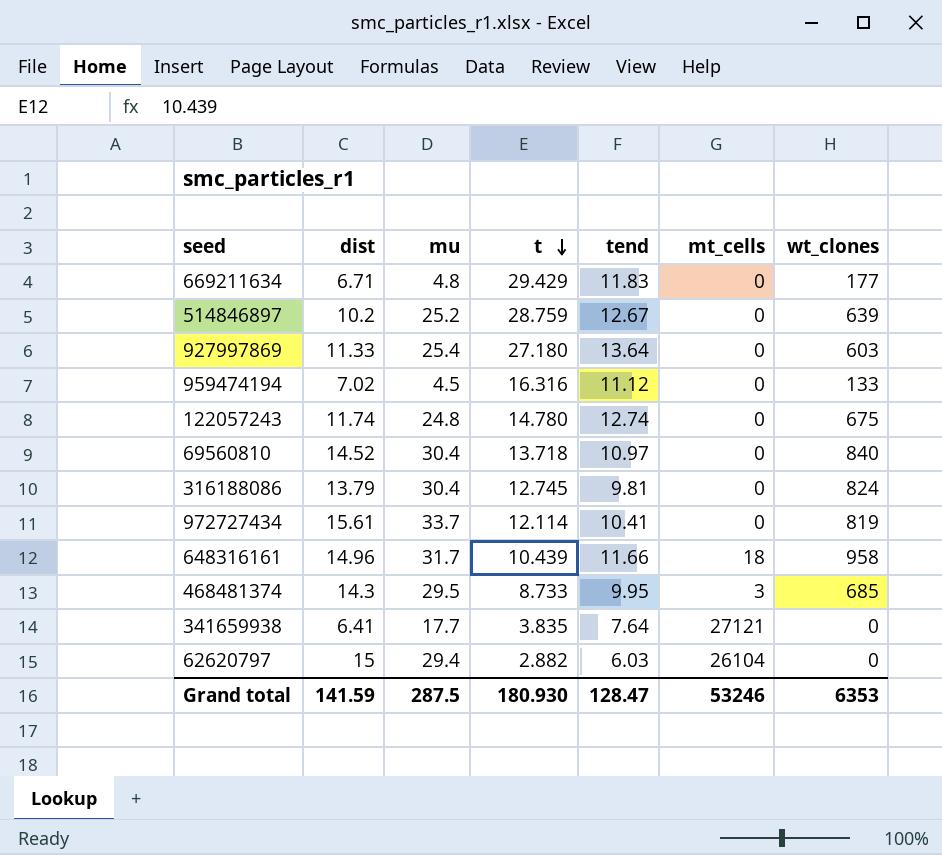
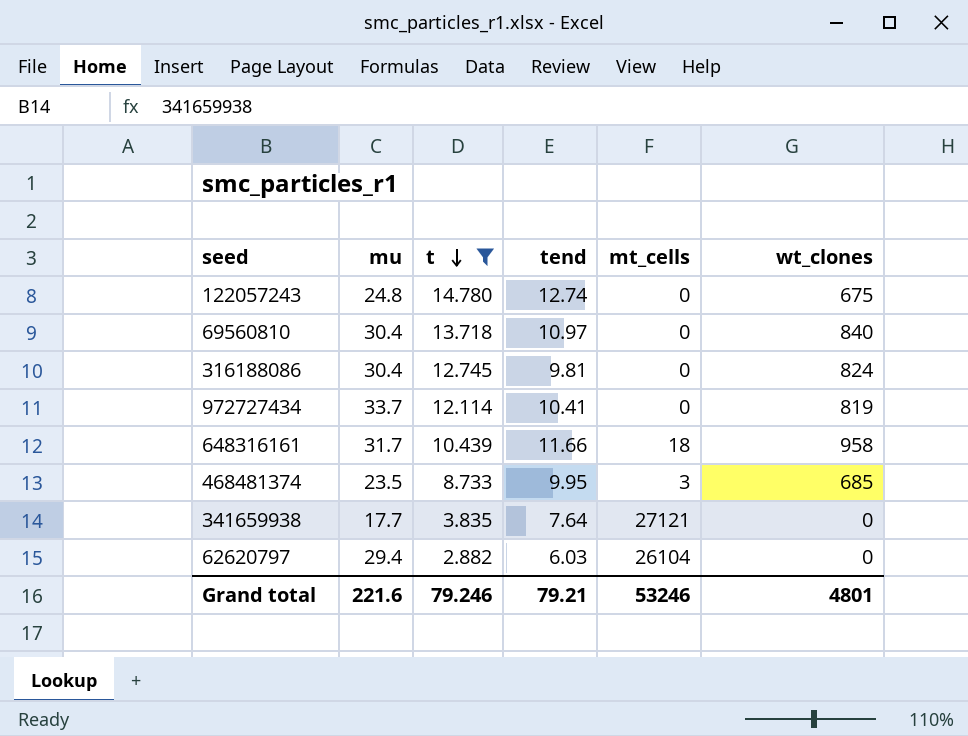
filter: none -> t <= 14.780
column dist | position: 2 -> none
468481374 | mu: 29.5 -> 23.5
Grand total | mu: 287.5 -> 221.6
Grand total | t: 180.930 -> 79.246
Grand total | tend: 128.47 -> 79.21
Grand total | wt_clones: 6353 -> 4801

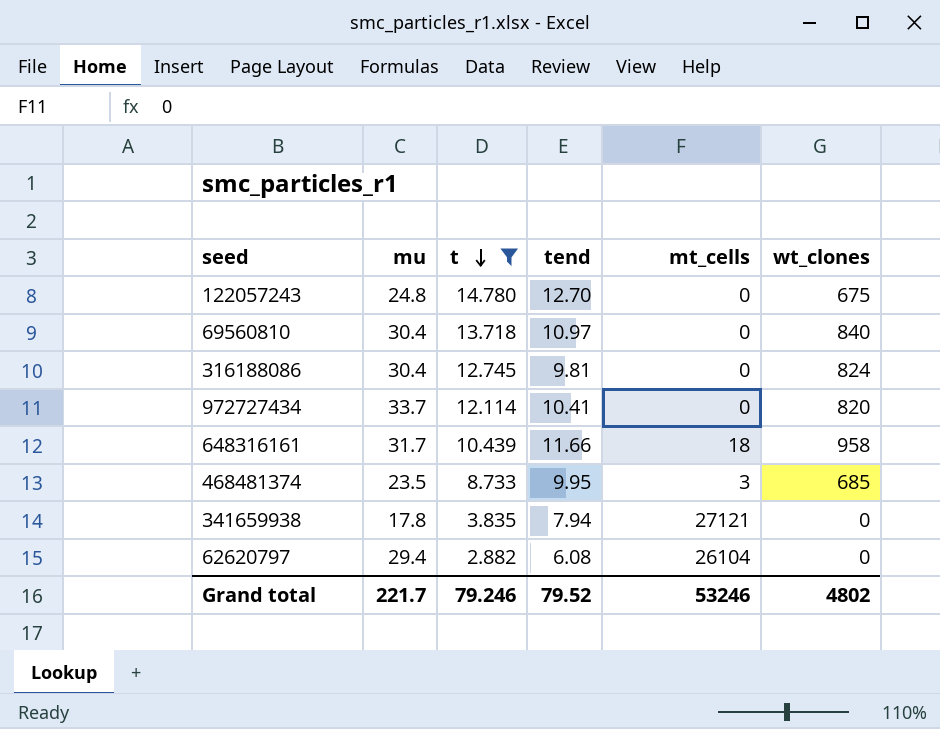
122057243 | tend: 12.74 -> 12.70
972727434 | wt_clones: 819 -> 820
341659938 | mu: 17.7 -> 17.8
341659938 | tend: 7.64 -> 7.94
62620797 | tend: 6.03 -> 6.08
Grand total | mu: 221.6 -> 221.7
Grand total | tend: 79.21 -> 79.52
Grand total | wt_clones: 4801 -> 4802

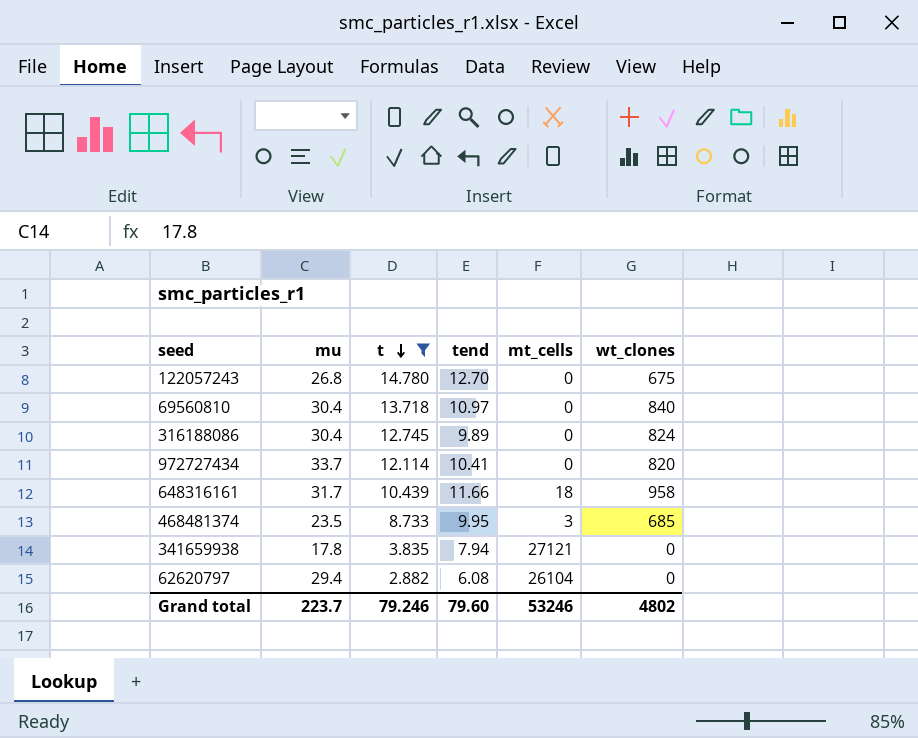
122057243 | mu: 24.8 -> 26.8
316188086 | tend: 9.81 -> 9.89
Grand total | mu: 221.7 -> 223.7
Grand total | tend: 79.52 -> 79.60

